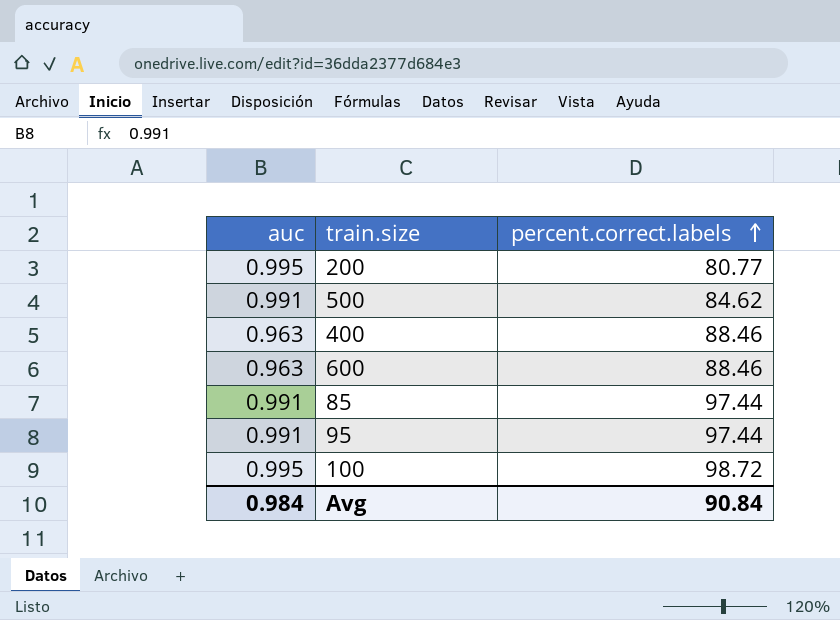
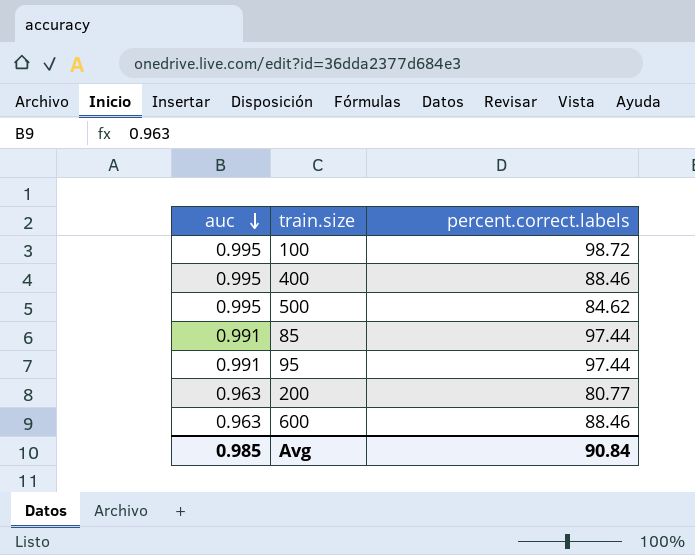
row order: percent.correct.labels ascending -> auc descending
400 | auc: 0.963 -> 0.995
500 | auc: 0.991 -> 0.995
200 | auc: 0.995 -> 0.963
Avg | auc: 0.984 -> 0.985

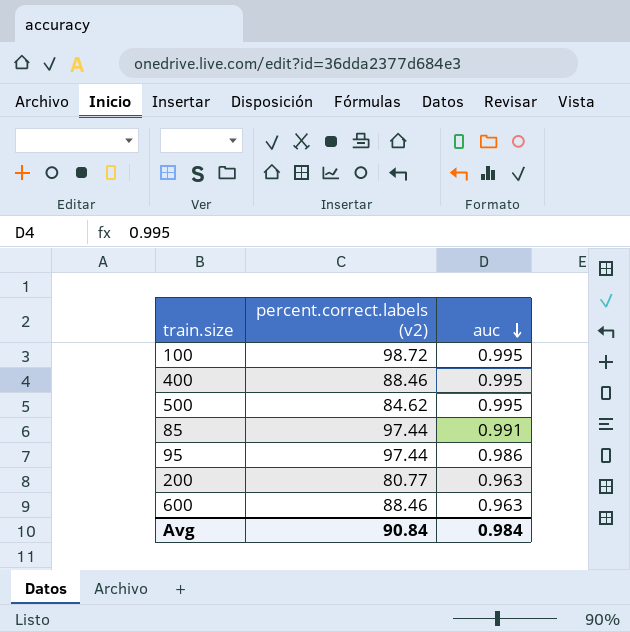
column name: percent.correct.labels -> percent.correct.labels (v2)
column auc | position: 1 -> 3
95 | auc: 0.991 -> 0.986
Avg | auc: 0.985 -> 0.984

